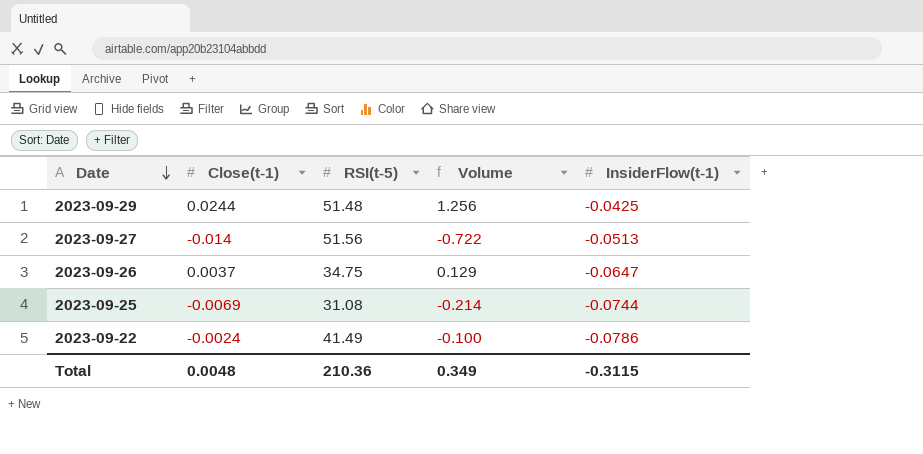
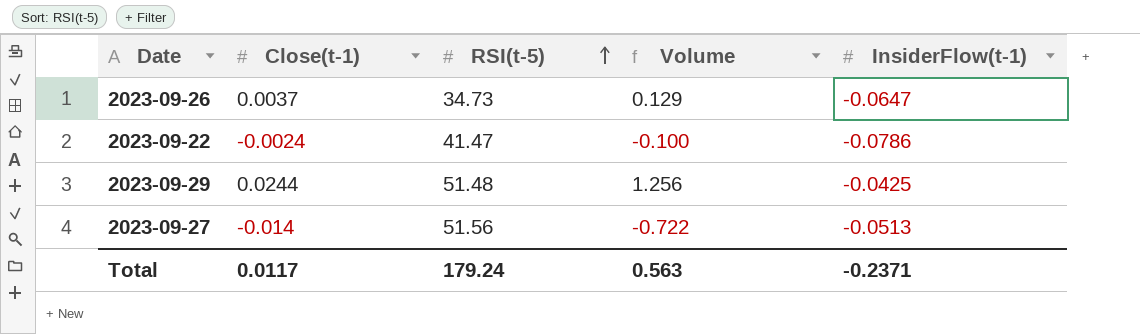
row order: Date descending -> RSI(t-5) ascending
row 2023-09-25: -0.0069 | 31.08 | -0.214 | -0.0744 -> none
2023-09-26 | RSI(t-5): 34.75 -> 34.73
2023-09-22 | RSI(t-5): 41.49 -> 41.47
Total | Close(t-1): 0.0048 -> 0.0117
Total | RSI(t-5): 210.36 -> 179.24
Total | Volume: 0.349 -> 0.563
Total | InsiderFlow(t-1): -0.3115 -> -0.2371

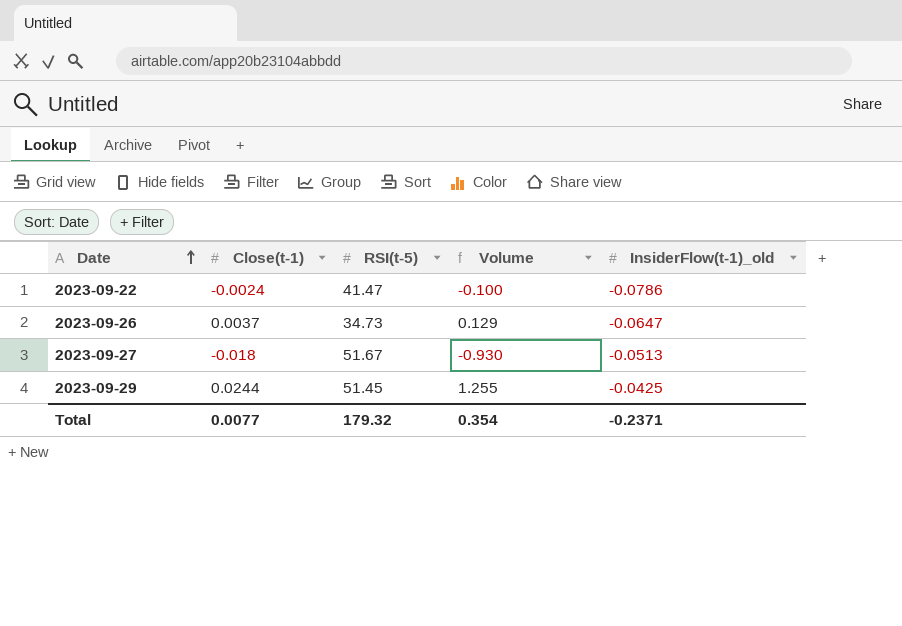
row order: RSI(t-5) ascending -> Date ascending
column name: InsiderFlow(t-1) -> InsiderFlow(t-1)_old
2023-09-27 | Close(t-1): -0.014 -> -0.018
2023-09-27 | RSI(t-5): 51.56 -> 51.67
2023-09-27 | Volume: -0.722 -> -0.930
2023-09-29 | RSI(t-5): 51.48 -> 51.45
2023-09-29 | Volume: 1.256 -> 1.255
Total | Close(t-1): 0.0117 -> 0.0077
Total | RSI(t-5): 179.24 -> 179.32
Total | Volume: 0.563 -> 0.354

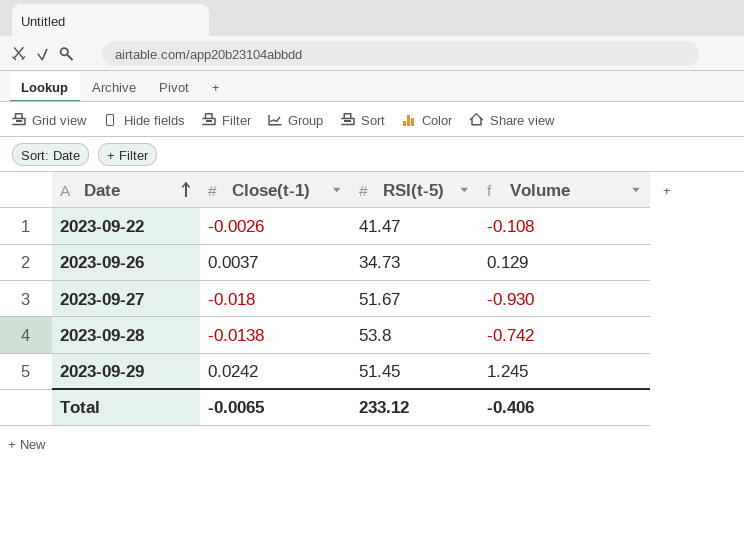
column InsiderFlow(t-1)_old | position: 5 -> none
2023-09-22 | Close(t-1): -0.0024 -> -0.0026
2023-09-22 | Volume: -0.100 -> -0.108
row 2023-09-28: none -> -0.0138 | 53.8 | -0.742
2023-09-29 | Close(t-1): 0.0244 -> 0.0242
2023-09-29 | Volume: 1.255 -> 1.245
Total | Close(t-1): 0.0077 -> -0.0065
Total | RSI(t-5): 179.32 -> 233.12
Total | Volume: 0.354 -> -0.406

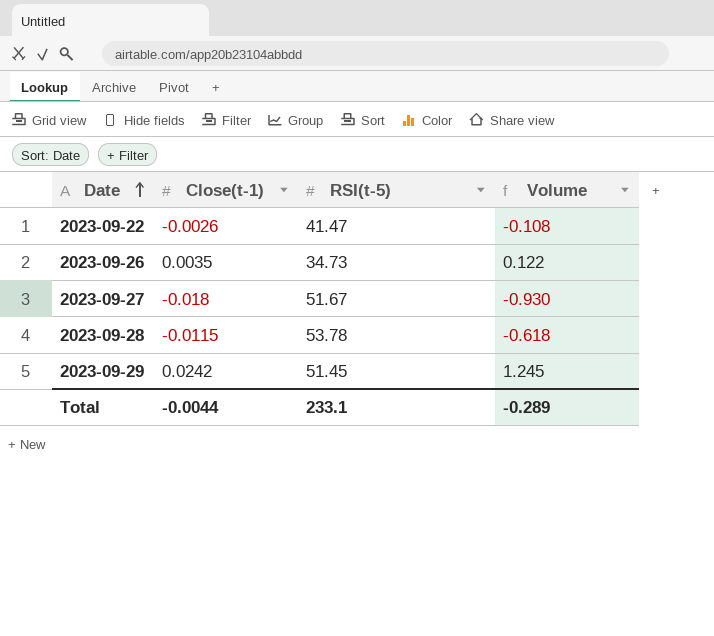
2023-09-26 | Close(t-1): 0.0037 -> 0.0035
2023-09-26 | Volume: 0.129 -> 0.122
2023-09-28 | Close(t-1): -0.0138 -> -0.0115
2023-09-28 | RSI(t-5): 53.8 -> 53.78
2023-09-28 | Volume: -0.742 -> -0.618
Total | Close(t-1): -0.0065 -> -0.0044
Total | RSI(t-5): 233.12 -> 233.1
Total | Volume: -0.406 -> -0.289

